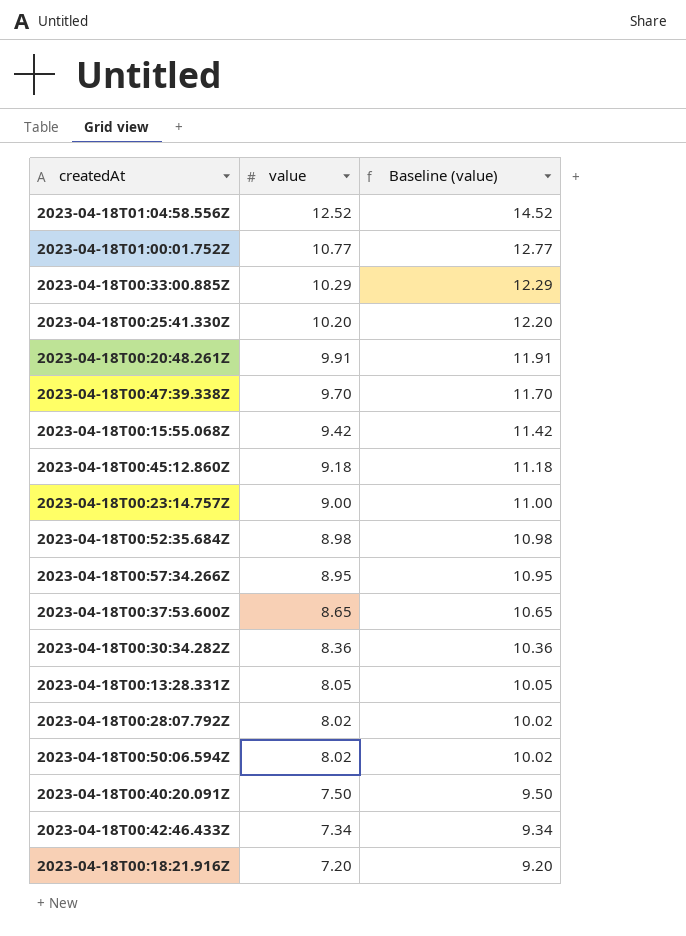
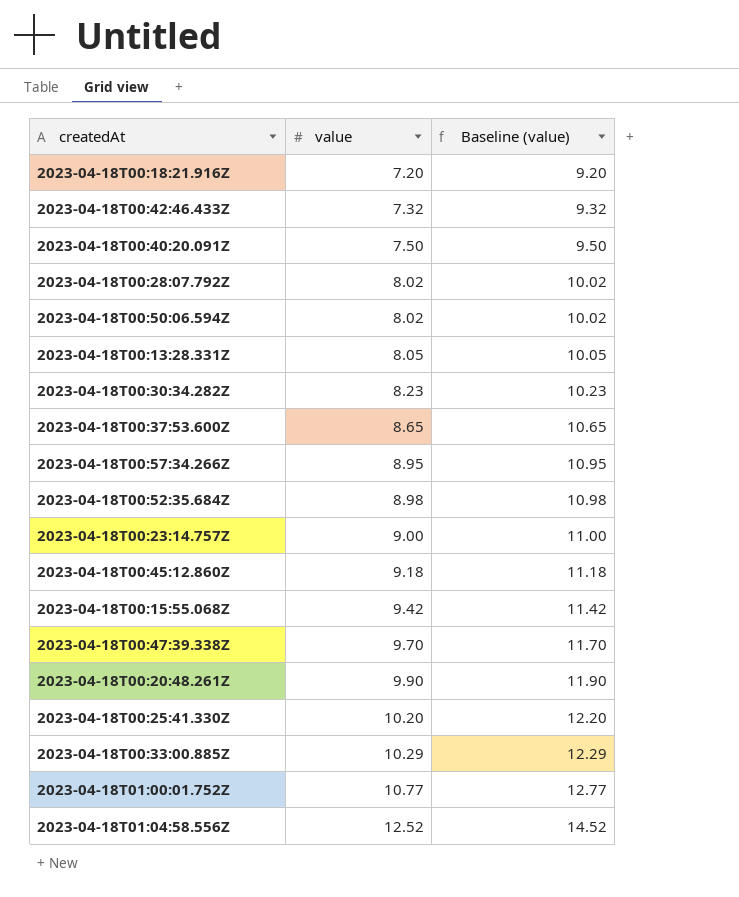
row order: value descending -> value ascending
2023-04-18T00:42:46.433Z | value: 7.34 -> 7.32
2023-04-18T00:42:46.433Z | Baseline (value): 9.34 -> 9.32
2023-04-18T00:30:34.282Z | value: 8.36 -> 8.23
2023-04-18T00:30:34.282Z | Baseline (value): 10.36 -> 10.23
2023-04-18T00:20:48.261Z | value: 9.91 -> 9.90
2023-04-18T00:20:48.261Z | Baseline (value): 11.91 -> 11.90

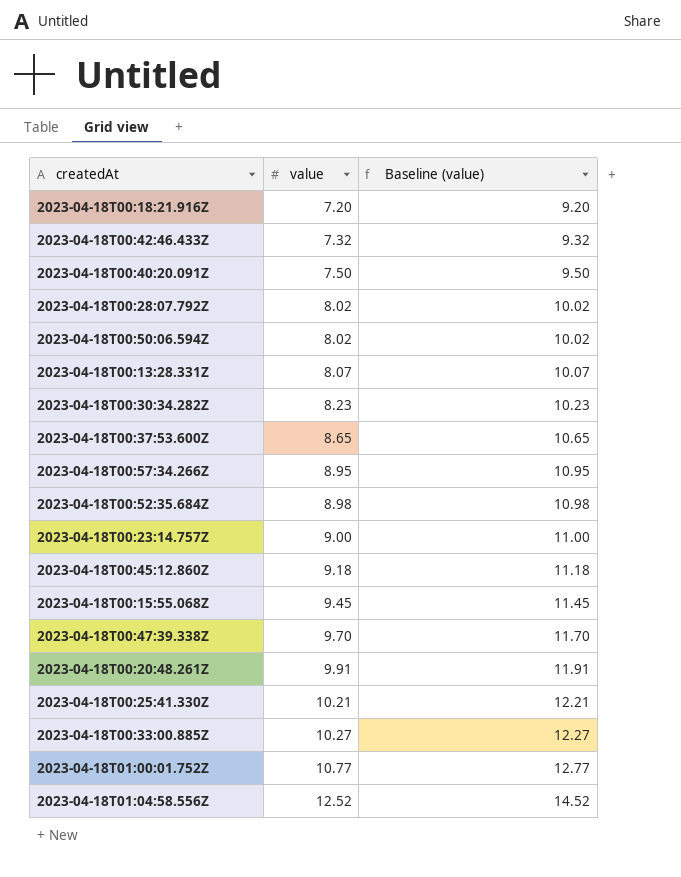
2023-04-18T00:13:28.331Z | value: 8.05 -> 8.07
2023-04-18T00:13:28.331Z | Baseline (value): 10.05 -> 10.07
2023-04-18T00:15:55.068Z | value: 9.42 -> 9.45
2023-04-18T00:15:55.068Z | Baseline (value): 11.42 -> 11.45
2023-04-18T00:20:48.261Z | value: 9.90 -> 9.91
2023-04-18T00:20:48.261Z | Baseline (value): 11.90 -> 11.91
2023-04-18T00:25:41.330Z | value: 10.20 -> 10.21
2023-04-18T00:25:41.330Z | Baseline (value): 12.20 -> 12.21
2023-04-18T00:33:00.885Z | value: 10.29 -> 10.27
2023-04-18T00:33:00.885Z | Baseline (value): 12.29 -> 12.27

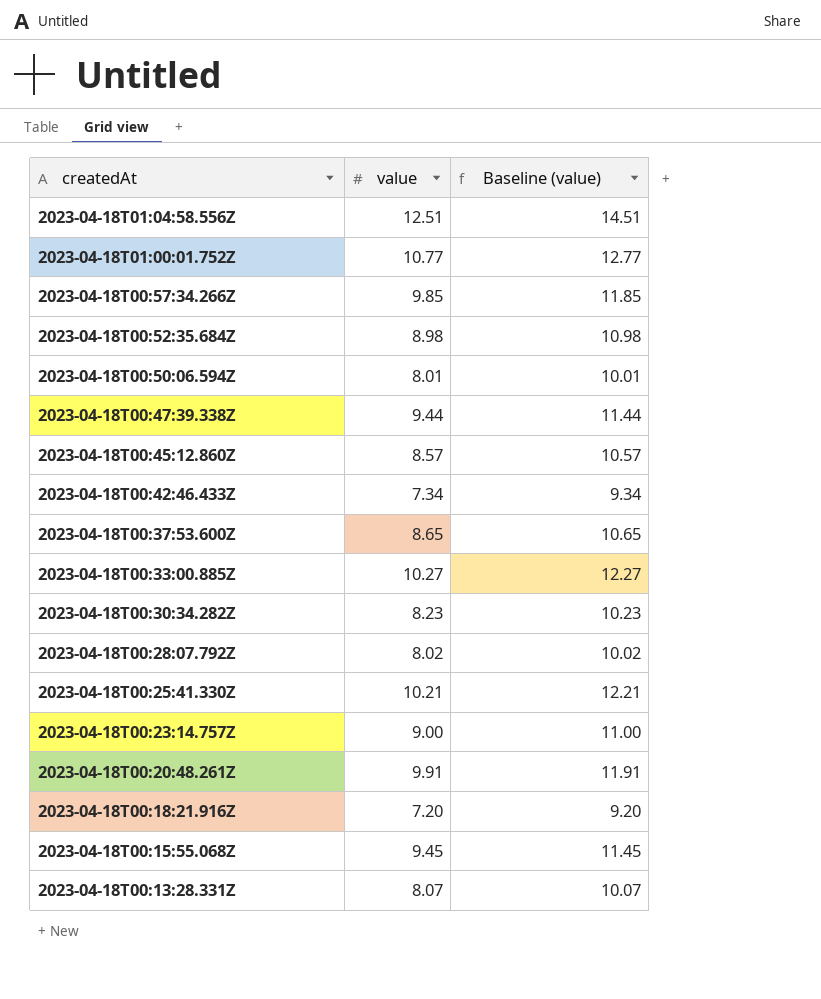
row order: value ascending -> createdAt descending
row 2023-04-18T00:40:20.091Z: 7.50 | 9.50 -> none
2023-04-18T01:04:58.556Z | value: 12.52 -> 12.51
2023-04-18T01:04:58.556Z | Baseline (value): 14.52 -> 14.51
2023-04-18T00:57:34.266Z | value: 8.95 -> 9.85
2023-04-18T00:57:34.266Z | Baseline (value): 10.95 -> 11.85
2023-04-18T00:50:06.594Z | value: 8.02 -> 8.01
2023-04-18T00:50:06.594Z | Baseline (value): 10.02 -> 10.01
2023-04-18T00:47:39.338Z | value: 9.70 -> 9.44
2023-04-18T00:47:39.338Z | Baseline (value): 11.70 -> 11.44
2023-04-18T00:45:12.860Z | value: 9.18 -> 8.57
2023-04-18T00:45:12.860Z | Baseline (value): 11.18 -> 10.57
2023-04-18T00:42:46.433Z | value: 7.32 -> 7.34
2023-04-18T00:42:46.433Z | Baseline (value): 9.32 -> 9.34

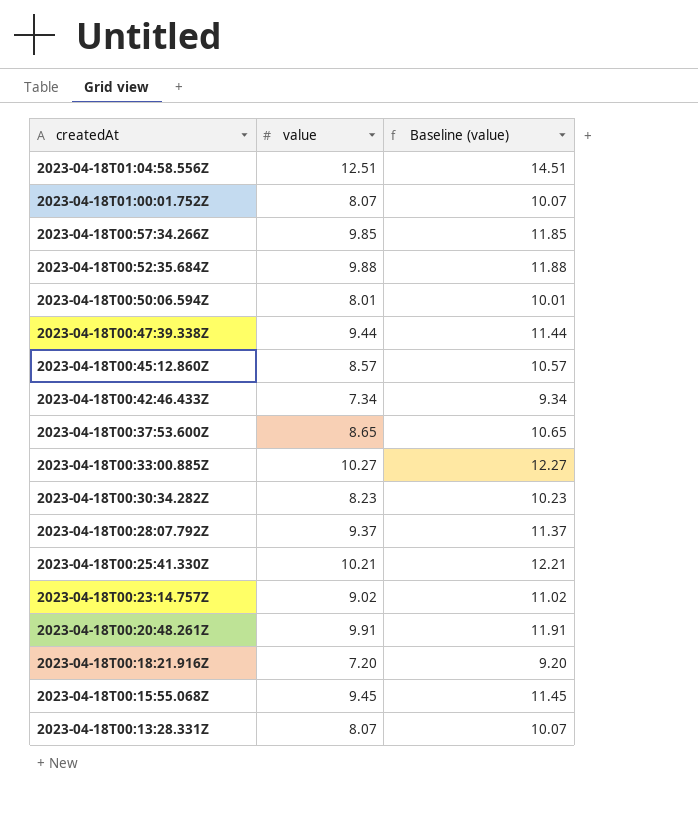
2023-04-18T01:00:01.752Z | value: 10.77 -> 8.07
2023-04-18T01:00:01.752Z | Baseline (value): 12.77 -> 10.07
2023-04-18T00:52:35.684Z | value: 8.98 -> 9.88
2023-04-18T00:52:35.684Z | Baseline (value): 10.98 -> 11.88
2023-04-18T00:28:07.792Z | value: 8.02 -> 9.37
2023-04-18T00:28:07.792Z | Baseline (value): 10.02 -> 11.37
2023-04-18T00:23:14.757Z | value: 9.00 -> 9.02
2023-04-18T00:23:14.757Z | Baseline (value): 11.00 -> 11.02

